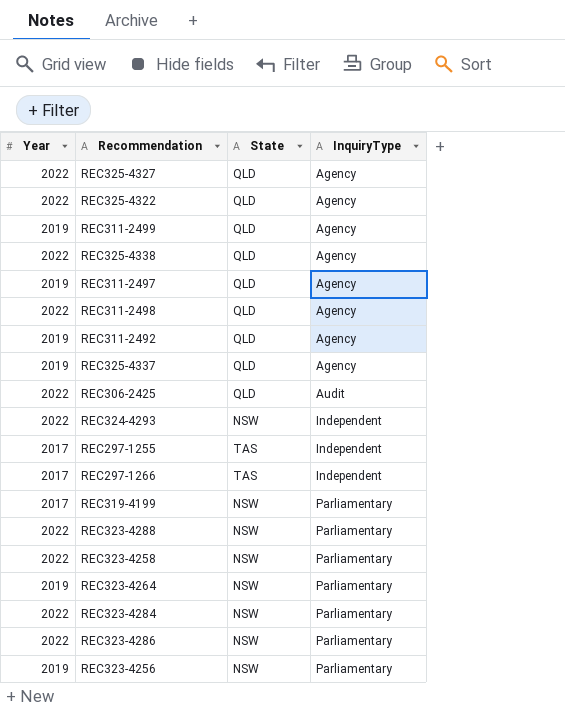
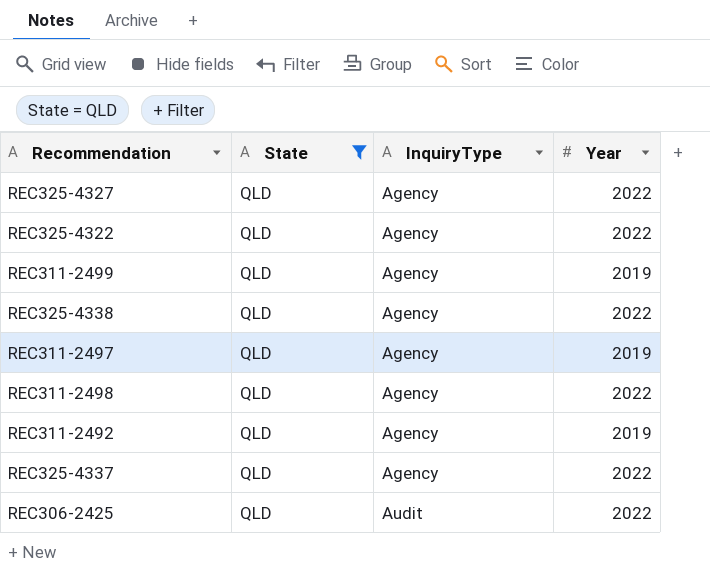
filter: none -> State = QLD
column Year | position: 1 -> 4
REC325-4337 | Year: 2019 -> 2022

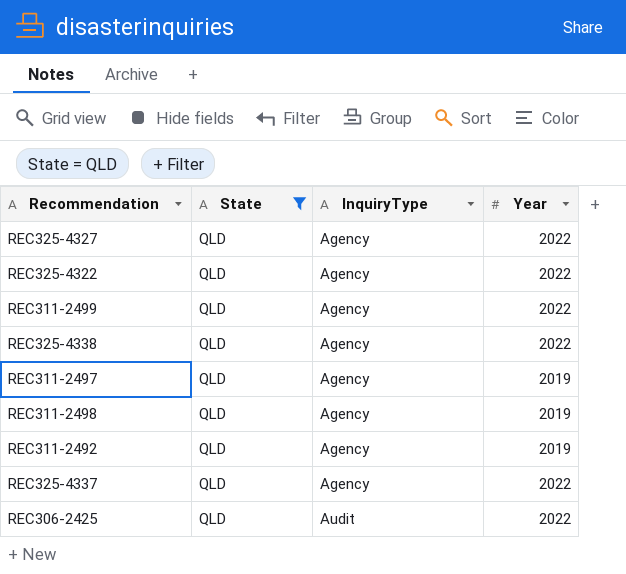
REC311-2499 | Year: 2019 -> 2022
REC311-2498 | Year: 2022 -> 2019

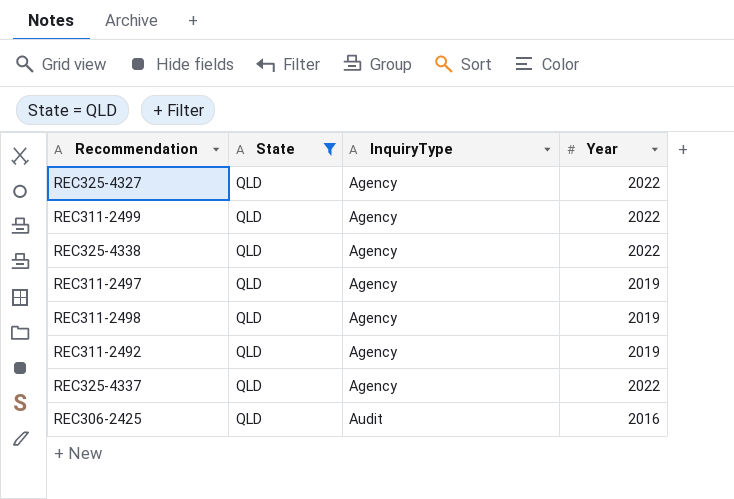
row REC325-4322: QLD | Agency | 2022 -> none
REC306-2425 | Year: 2022 -> 2016

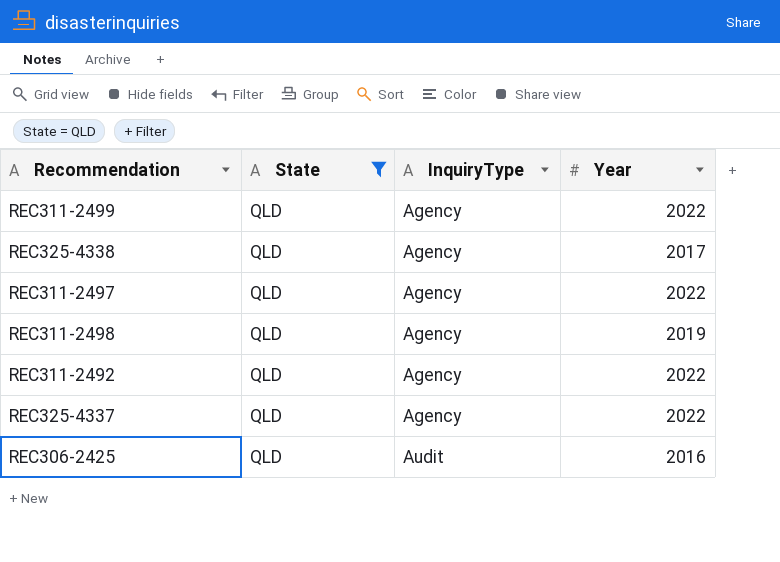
row REC325-4327: QLD | Agency | 2022 -> none
REC325-4338 | Year: 2022 -> 2017
REC311-2497 | Year: 2019 -> 2022
REC311-2492 | Year: 2019 -> 2022

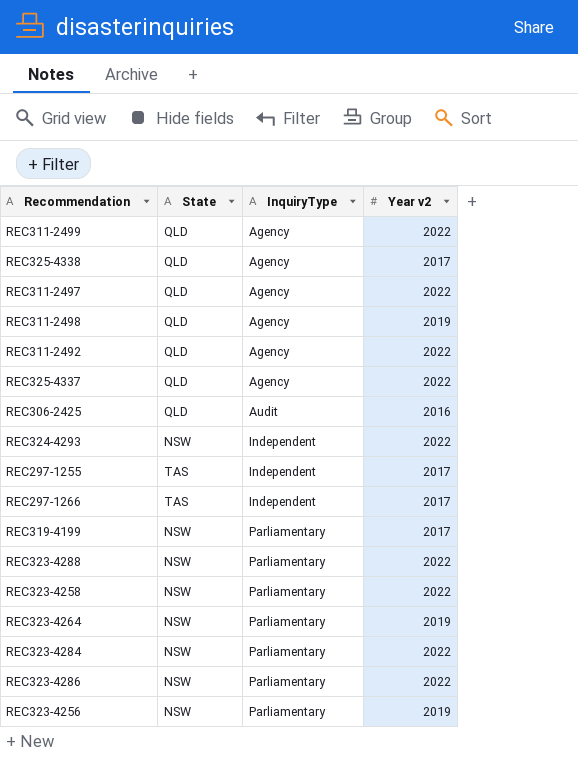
filter: State = QLD -> none
column name: Year -> Year v2

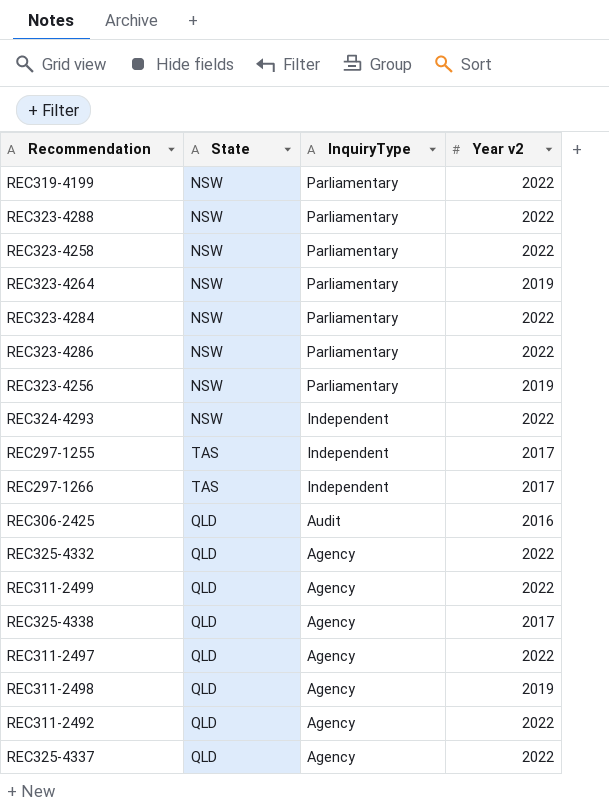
row order: InquiryType ascending -> InquiryType descending
REC319-4199 | Year v2: 2017 -> 2022
row REC325-4332: none -> QLD | Agency | 2022

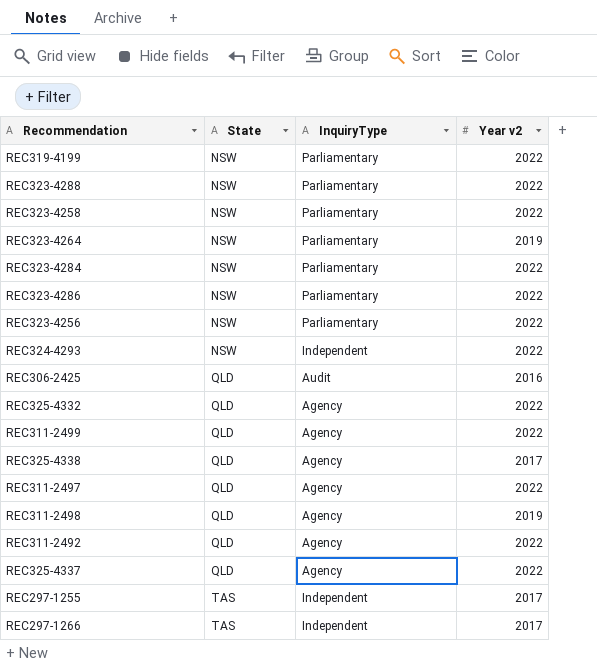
row order: InquiryType descending -> State ascending
REC323-4256 | Year v2: 2019 -> 2022

